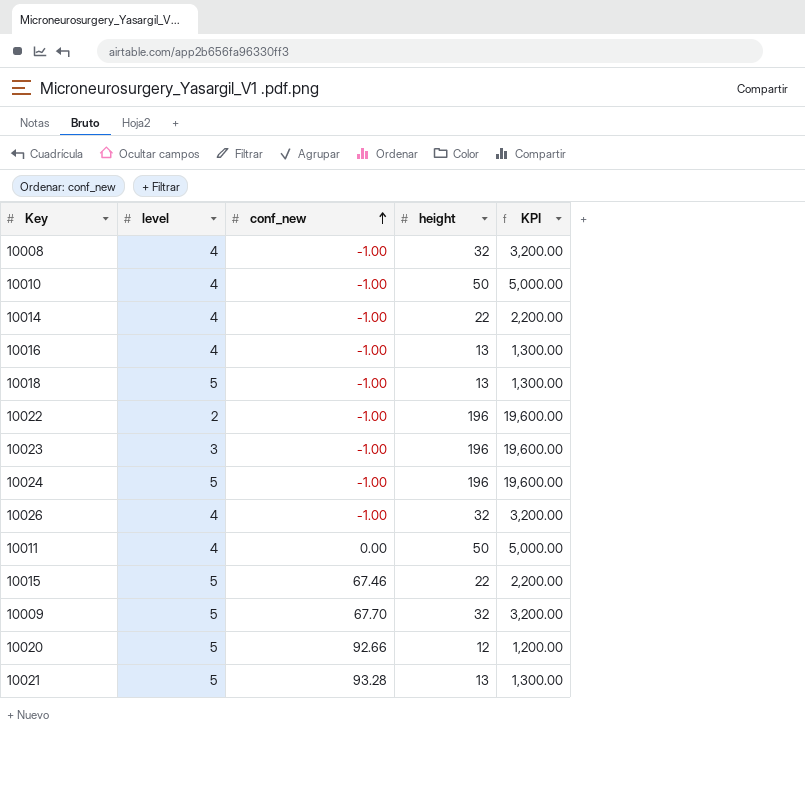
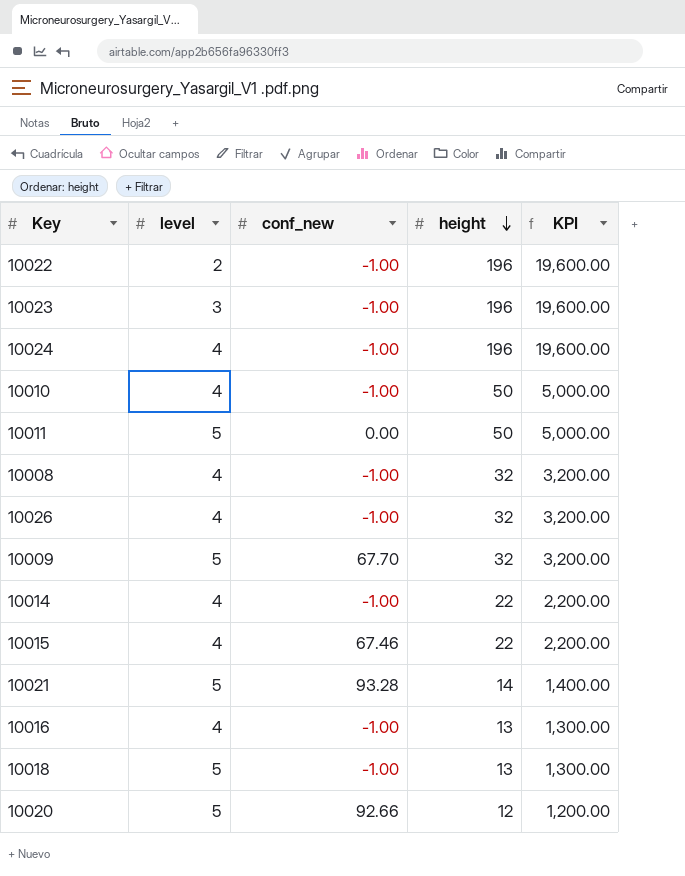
row order: conf_new ascending -> height descending
10024 | level: 5 -> 4
10011 | level: 4 -> 5
10015 | level: 5 -> 4
10021 | height: 13 -> 14
10021 | KPI: 1,300.00 -> 1,400.00

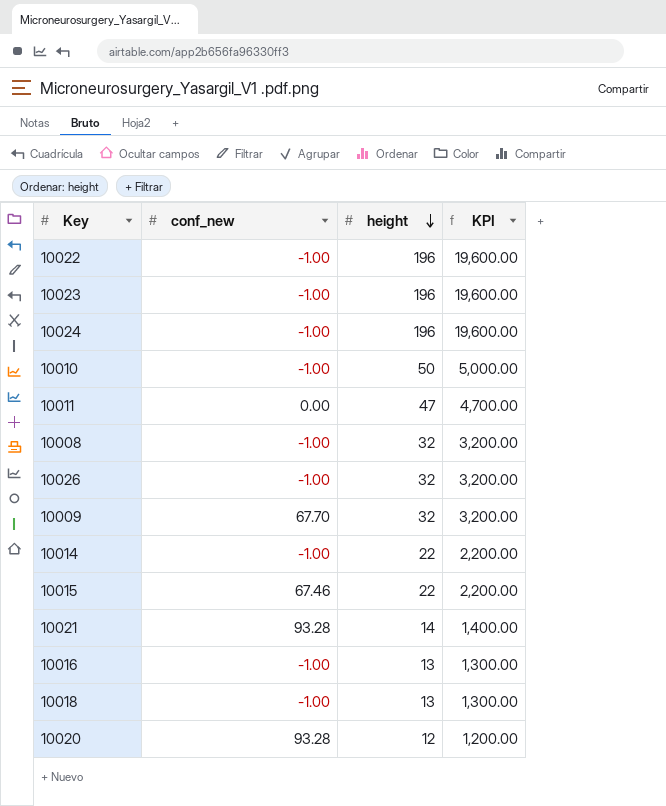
column level | position: 2 -> none
10011 | height: 50 -> 47
10011 | KPI: 5,000.00 -> 4,700.00
10020 | conf_new: 92.66 -> 93.28

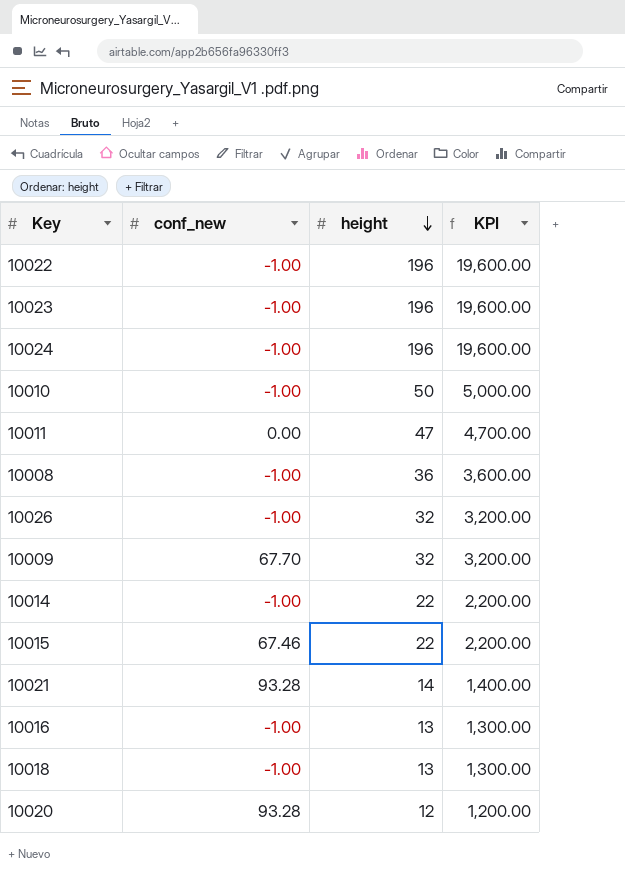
10008 | height: 32 -> 36
10008 | KPI: 3,200.00 -> 3,600.00

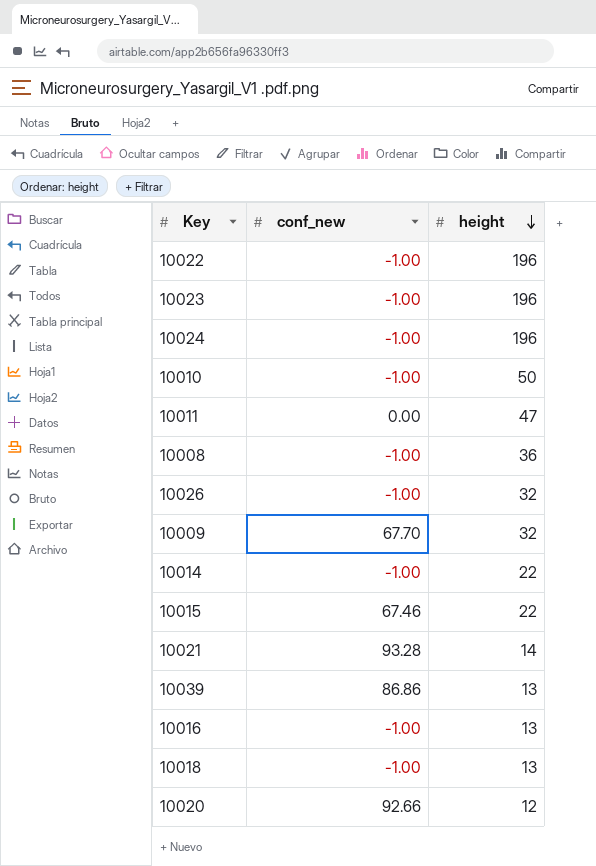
column KPI | formula: [height] * 100 -> none
row 10039: none -> 86.86 | 13
10020 | conf_new: 93.28 -> 92.66

